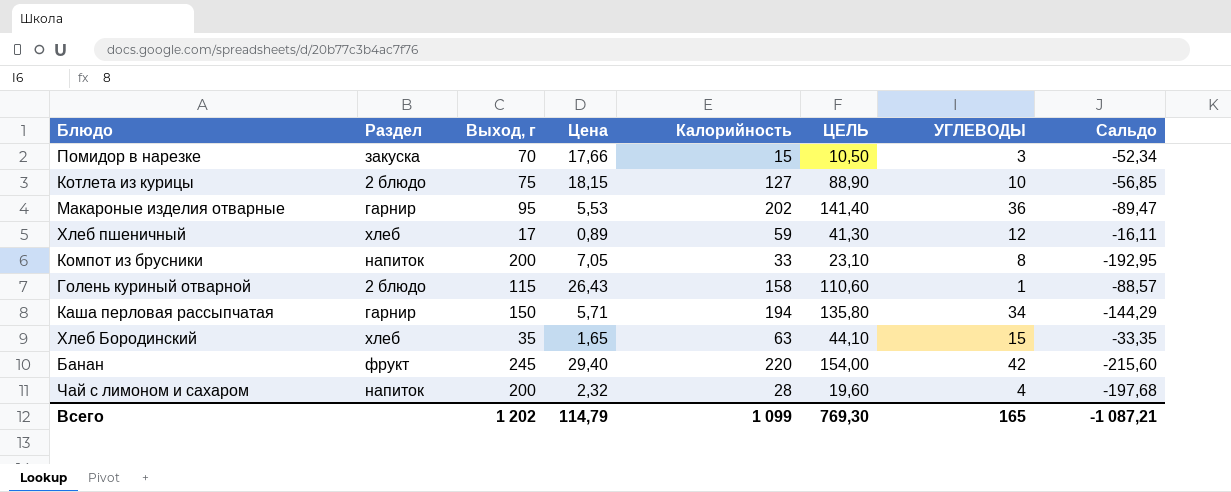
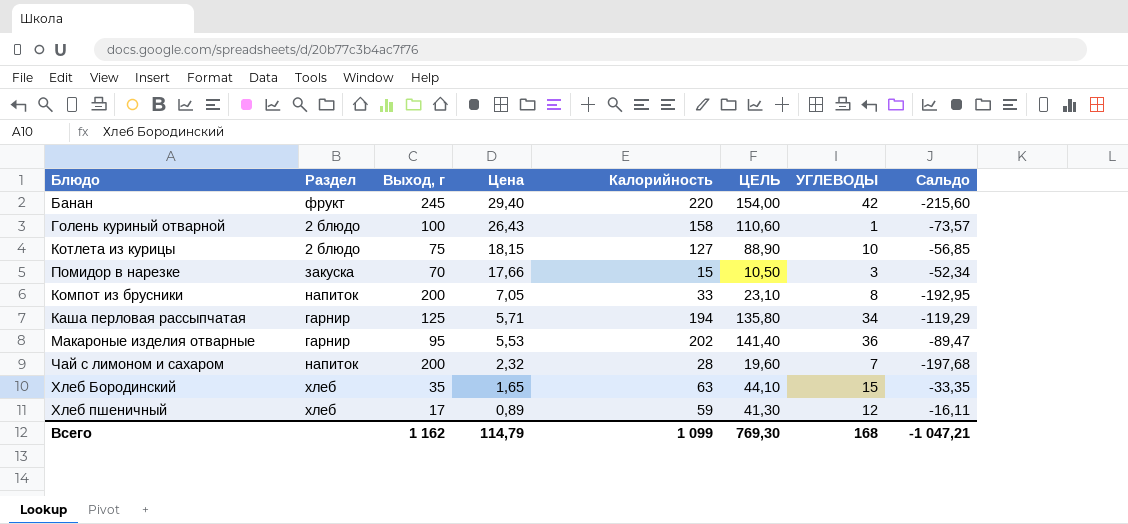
row order: none -> Цена descending
Голень куриный отварной | Выход, г: 115 -> 100
Голень куриный отварной | Сальдо: -88,57 -> -73,57
Каша перловая рассыпчатая | Выход, г: 150 -> 125
Каша перловая рассыпчатая | Сальдо: -144,29 -> -119,29
Чай с лимоном и сахаром | УГЛЕВОДЫ: 4 -> 7
Всего | Выход, г: 1 202 -> 1 162
Всего | УГЛЕВОДЫ: 165 -> 168
Всего | Сальдо: -1 087,21 -> -1 047,21

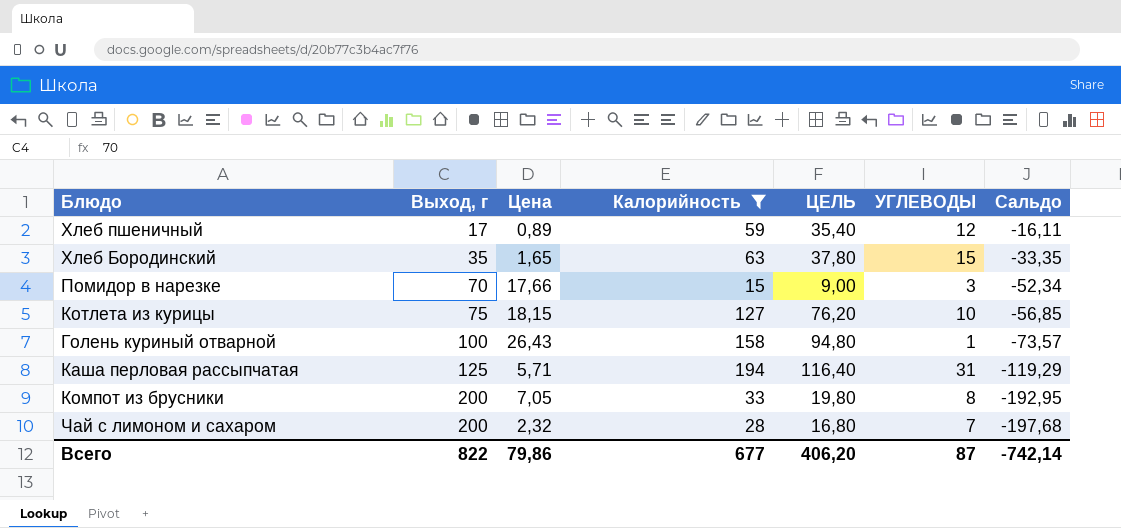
filter: none -> Калорийность <= 194
row order: Цена descending -> Выход, г ascending
column Раздел | position: 2 -> none
column ЦЕЛЬ | formula: [Калорийность] * 0,7 -> [Калорийность] * 0,6
Каша перловая рассыпчатая | УГЛЕВОДЫ: 34 -> 31
Всего | Выход, г: 1 162 -> 822
Всего | Цена: 114,79 -> 79,86
Всего | Калорийность: 1 099 -> 677
Всего | ЦЕЛЬ: 769,30 -> 406,20
Всего | УГЛЕВОДЫ: 168 -> 87
Всего | Сальдо: -1 047,21 -> -742,14

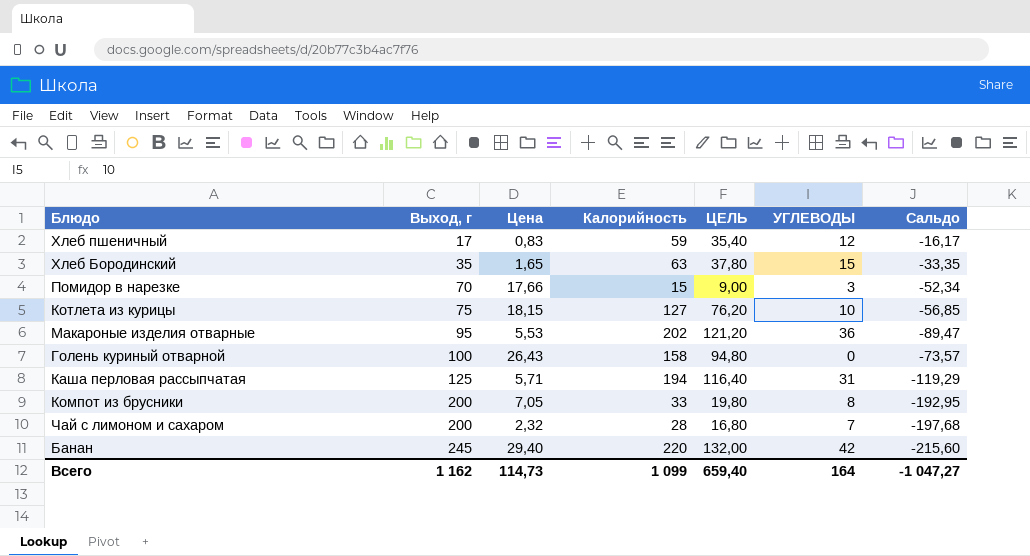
filter: Калорийность <= 194 -> none
Хлеб пшеничный | Цена: 0,89 -> 0,83
Хлеб пшеничный | Сальдо: -16,11 -> -16,17
Голень куриный отварной | УГЛЕВОДЫ: 1 -> 0
Всего | Выход, г: 822 -> 1 162
Всего | Цена: 79,86 -> 114,73
Всего | Калорийность: 677 -> 1 099
Всего | ЦЕЛЬ: 406,20 -> 659,40
Всего | УГЛЕВОДЫ: 87 -> 164
Всего | Сальдо: -742,14 -> -1 047,27

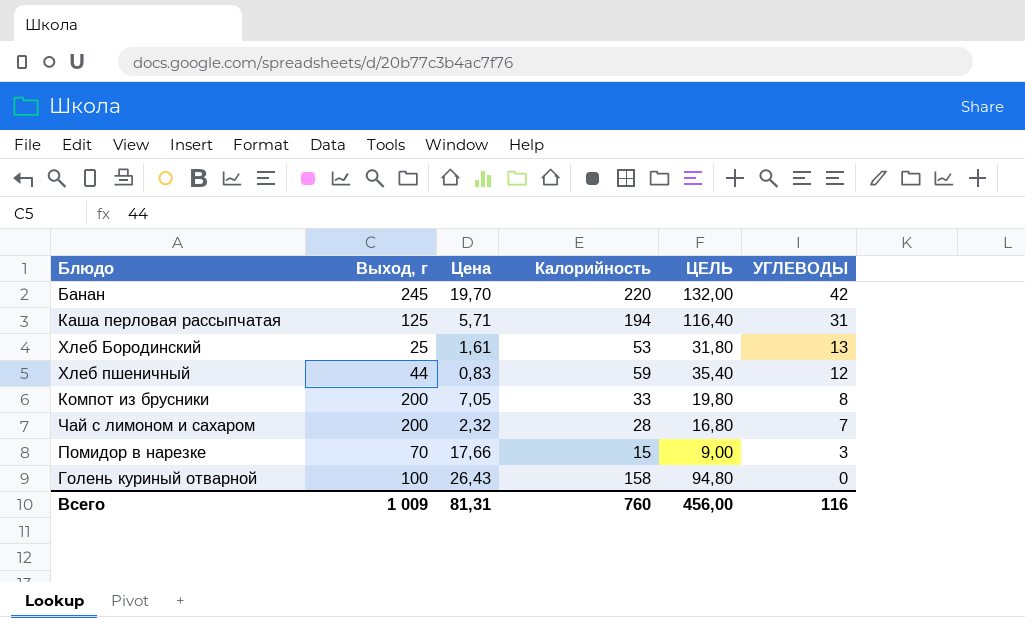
row order: Выход, г ascending -> УГЛЕВОДЫ descending
column Сальдо | formula: [Цена] - [Выход, г] -> none
row Котлета из курицы: 75 | 18,15 | 127 | 76,20 | 10 | -56,85 -> none
row Макароные изделия отварные: 95 | 5,53 | 202 | 121,20 | 36 | -89,47 -> none
Банан | Цена: 29,40 -> 19,70
Хлеб Бородинский | Выход, г: 35 -> 25
Хлеб Бородинский | Цена: 1,65 -> 1,61
Хлеб Бородинский | Калорийность: 63 -> 53
Хлеб Бородинский | ЦЕЛЬ: 37,80 -> 31,80
Хлеб Бородинский | УГЛЕВОДЫ: 15 -> 13
Хлеб пшеничный | Выход, г: 17 -> 44
Всего | Выход, г: 1 162 -> 1 009
Всего | Цена: 114,73 -> 81,31
Всего | Калорийность: 1 099 -> 760
Всего | ЦЕЛЬ: 659,40 -> 456,00
Всего | УГЛЕВОДЫ: 164 -> 116

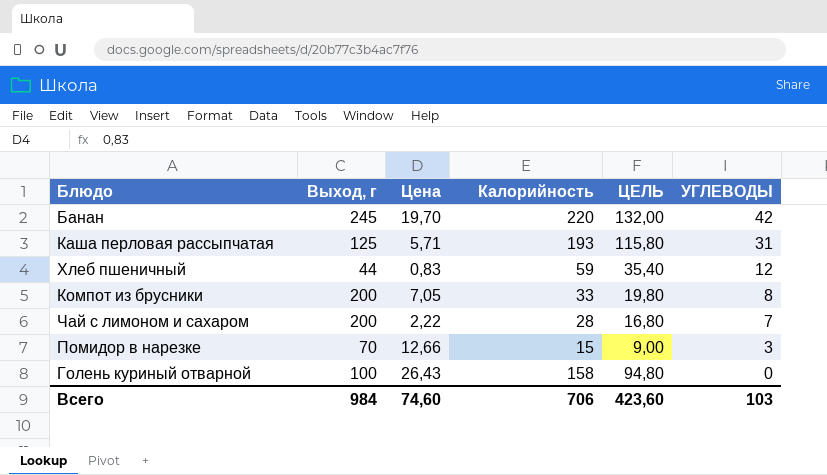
row Хлеб Бородинский: 25 | 1,61 | 53 | 31,80 | 13 -> none
Каша перловая рассыпчатая | Калорийность: 194 -> 193
Каша перловая рассыпчатая | ЦЕЛЬ: 116,40 -> 115,80
Чай с лимоном и сахаром | Цена: 2,32 -> 2,22
Помидор в нарезке | Цена: 17,66 -> 12,66
Всего | Выход, г: 1 009 -> 984
Всего | Цена: 81,31 -> 74,60
Всего | Калорийность: 760 -> 706
Всего | ЦЕЛЬ: 456,00 -> 423,60
Всего | УГЛЕВОДЫ: 116 -> 103

